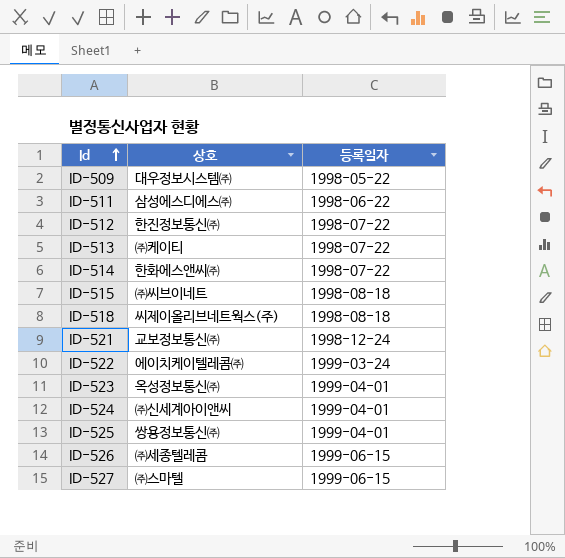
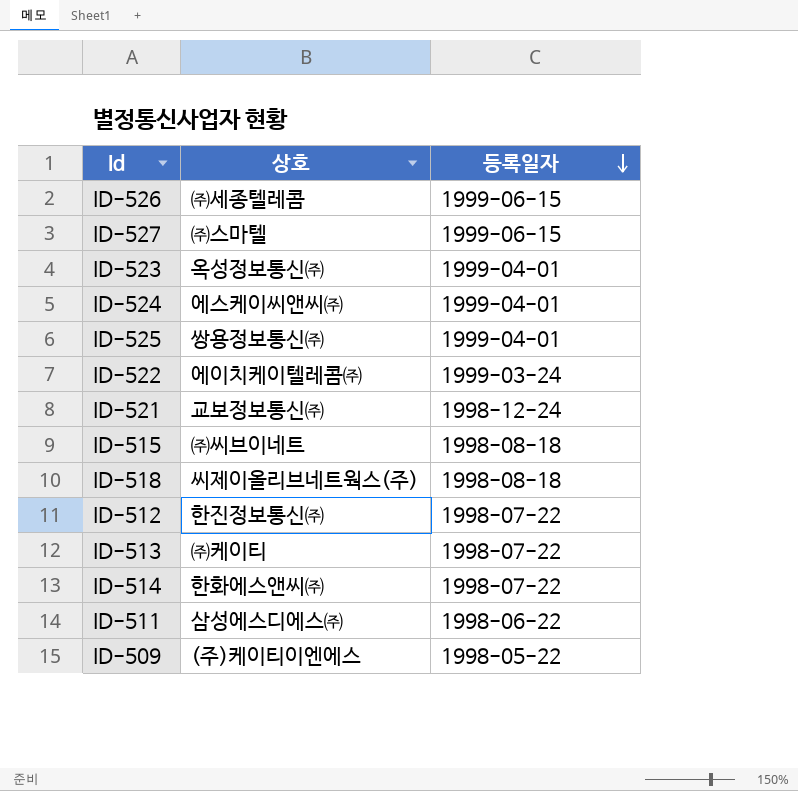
row order: Id ascending -> 등록일자 descending
ID-524 | 상호: ㈜신세계아이앤씨 -> 에스케이씨앤씨㈜
ID-509 | 상호: 대우정보시스템㈜ -> (주)케이티이엔에스

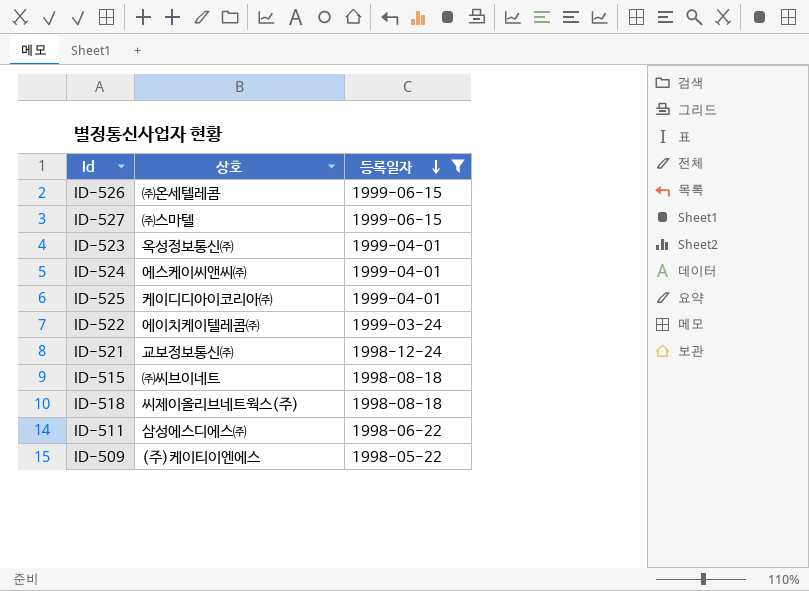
filter: none -> 등록일자 != 1998-07-22
ID-526 | 상호: ㈜세종텔레콤 -> ㈜온세텔레콤
ID-525 | 상호: 쌍용정보통신㈜ -> 케이디디아이코리아㈜

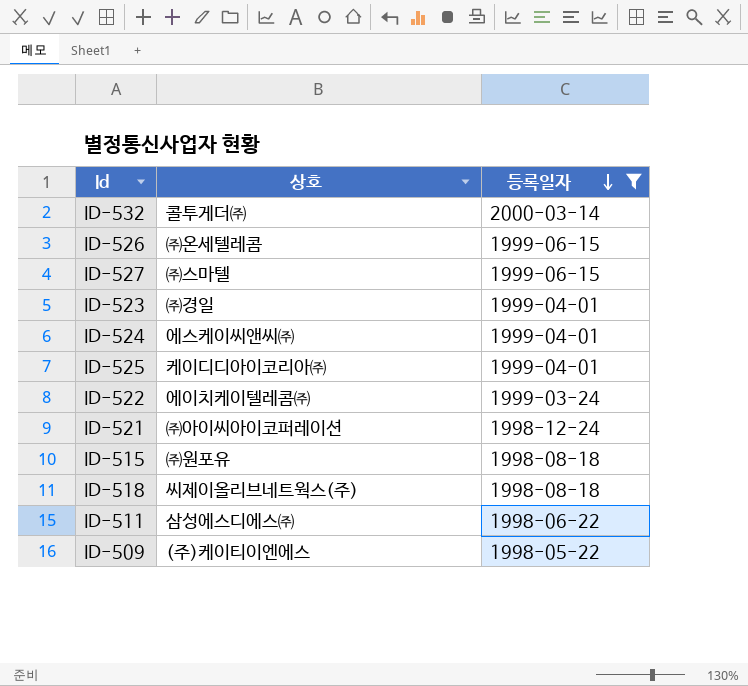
row ID-532: none -> 콜투게더㈜ | 2000-03-14
ID-523 | 상호: 옥성정보통신㈜ -> ㈜경일
ID-521 | 상호: 교보정보통신㈜ -> ㈜아이씨아이코퍼레이션
ID-515 | 상호: ㈜씨브이네트 -> ㈜원포유

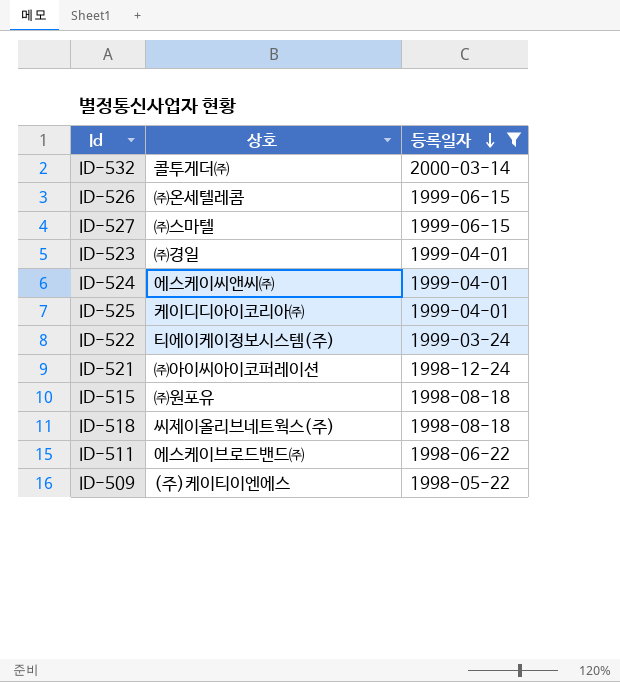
ID-522 | 상호: 에이치케이텔레콤㈜ -> 티에이케이정보시스템(주)
ID-511 | 상호: 삼성에스디에스㈜ -> 에스케이브로드밴드㈜

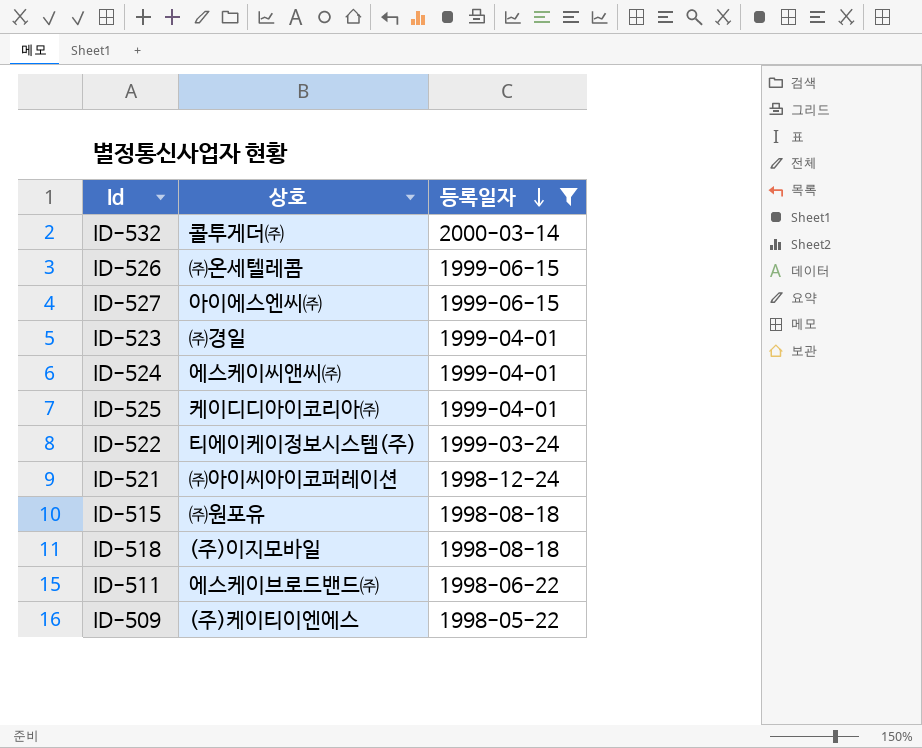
ID-527 | 상호: ㈜스마텔 -> 아이에스엔씨㈜
ID-518 | 상호: 씨제이올리브네트웍스(주) -> (주)이지모바일

